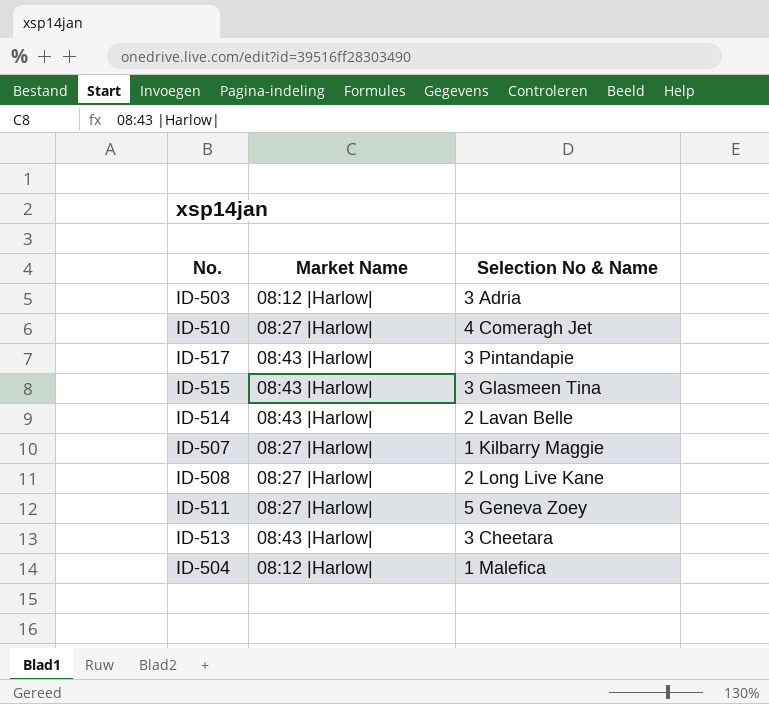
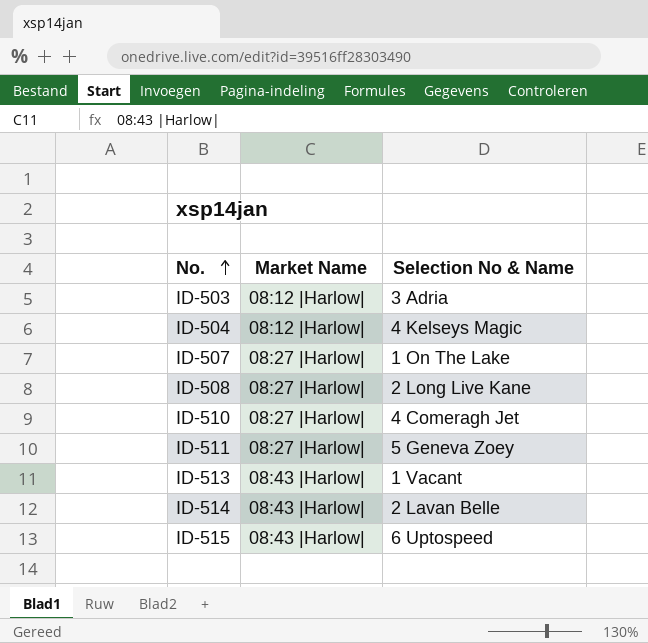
row order: none -> No. ascending
row ID-517: 08:43 |Harlow| | 3 Pintandapie -> none
ID-504 | Selection No & Name: 1 Malefica -> 4 Kelseys Magic
ID-507 | Selection No & Name: 1 Kilbarry Maggie -> 1 On The Lake
ID-513 | Selection No & Name: 3 Cheetara -> 1 Vacant
ID-515 | Selection No & Name: 3 Glasmeen Tina -> 6 Uptospeed

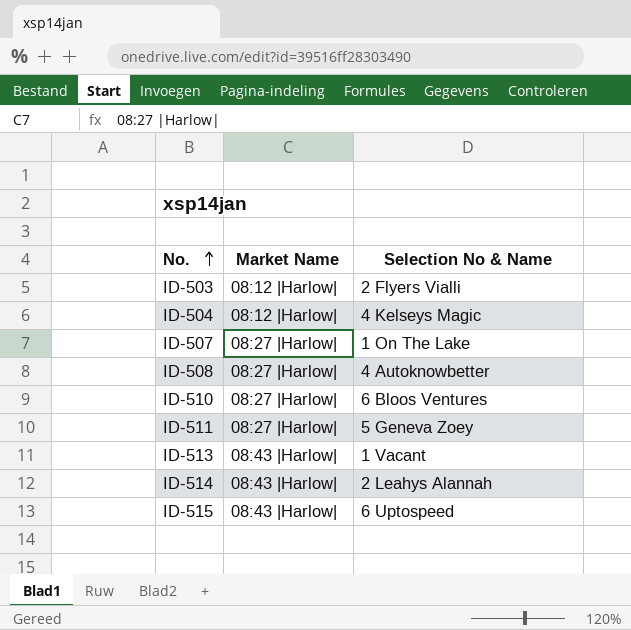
ID-503 | Selection No & Name: 3 Adria -> 2 Flyers Vialli
ID-508 | Selection No & Name: 2 Long Live Kane -> 4 Autoknowbetter
ID-510 | Selection No & Name: 4 Comeragh Jet -> 6 Bloos Ventures
ID-514 | Selection No & Name: 2 Lavan Belle -> 2 Leahys Alannah

